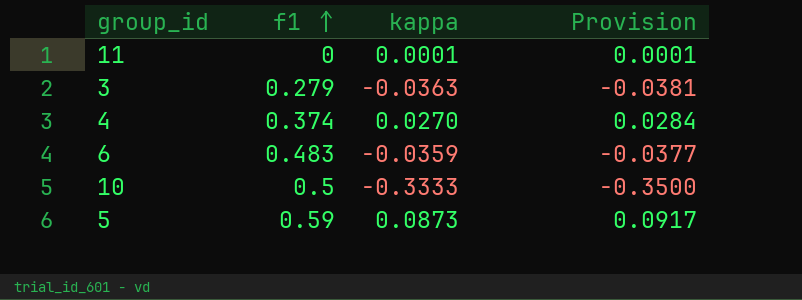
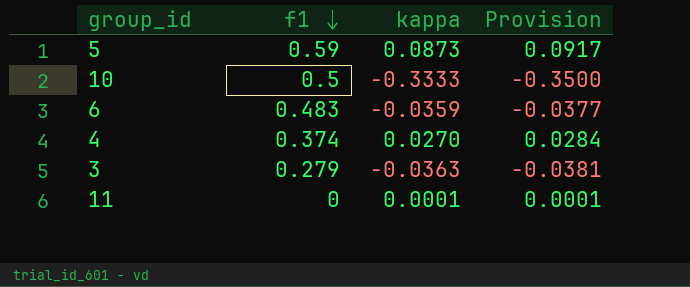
row order: f1 ascending -> f1 descending

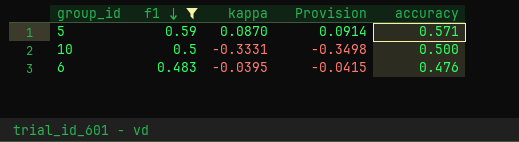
filter: none -> f1 >= 0.483
column accuracy | position: none -> 5
5 | kappa: 0.0873 -> 0.0870
5 | Provision: 0.0917 -> 0.0914
10 | kappa: -0.3333 -> -0.3331
10 | Provision: -0.3500 -> -0.3498
6 | kappa: -0.0359 -> -0.0395
6 | Provision: -0.0377 -> -0.0415

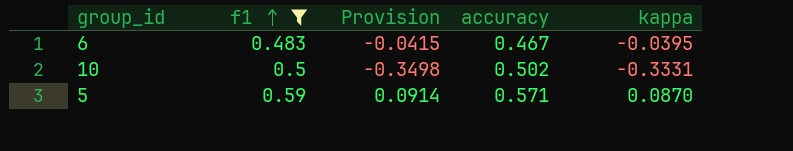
row order: f1 descending -> f1 ascending
column kappa | position: 3 -> 5
6 | accuracy: 0.476 -> 0.467
10 | accuracy: 0.500 -> 0.502

